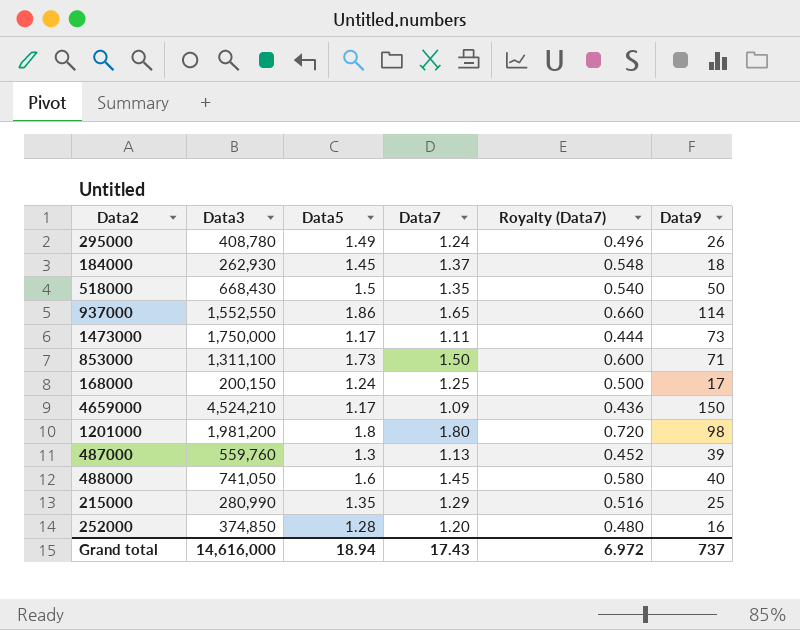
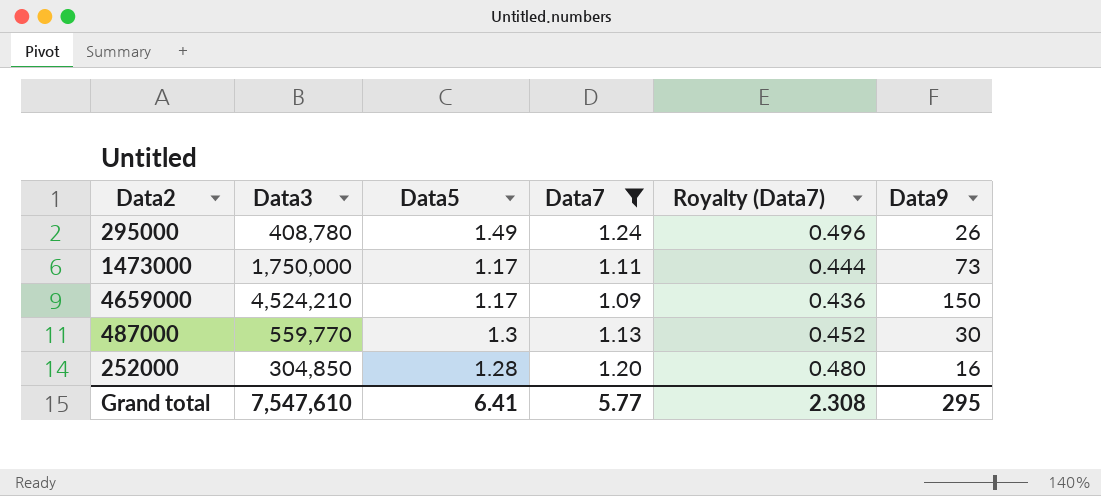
filter: none -> Data7 <= 1.24
487000 | Data3: 559,760 -> 559,770
487000 | Data9: 39 -> 30
252000 | Data3: 374,850 -> 304,850
Grand total | Data3: 14,616,000 -> 7,547,610
Grand total | Data5: 18.94 -> 6.41
Grand total | Data7: 17.43 -> 5.77
Grand total | Royalty (Data7): 6.972 -> 2.308
Grand total | Data9: 737 -> 295

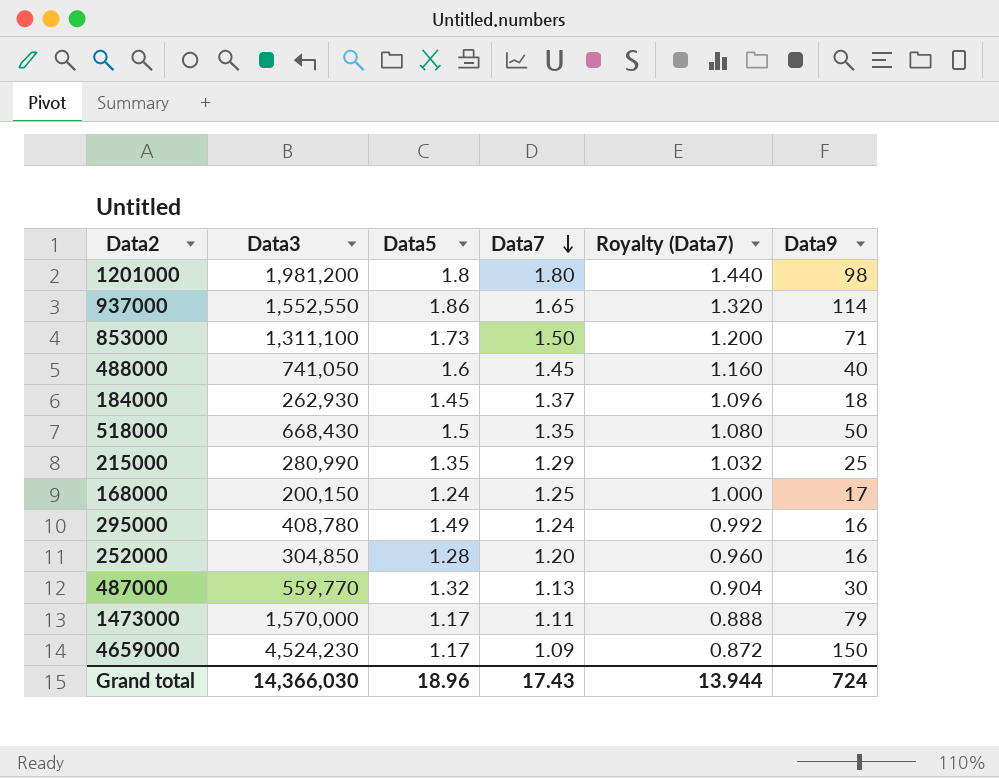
filter: Data7 <= 1.24 -> none
row order: none -> Data7 descending
column Royalty (Data7) | formula: [Data7] * 0.4 -> [Data7] * 0.8
295000 | Data9: 26 -> 16
487000 | Data5: 1.3 -> 1.32
1473000 | Data3: 1,750,000 -> 1,570,000
1473000 | Data9: 73 -> 79
4659000 | Data3: 4,524,210 -> 4,524,230
Grand total | Data3: 7,547,610 -> 14,366,030
Grand total | Data5: 6.41 -> 18.96
Grand total | Data7: 5.77 -> 17.43
Grand total | Royalty (Data7): 2.308 -> 13.944
Grand total | Data9: 295 -> 724

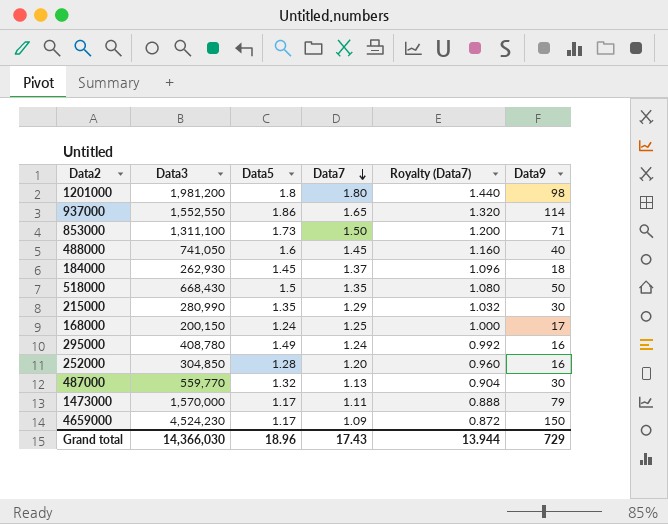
215000 | Data9: 25 -> 30
Grand total | Data9: 724 -> 729

